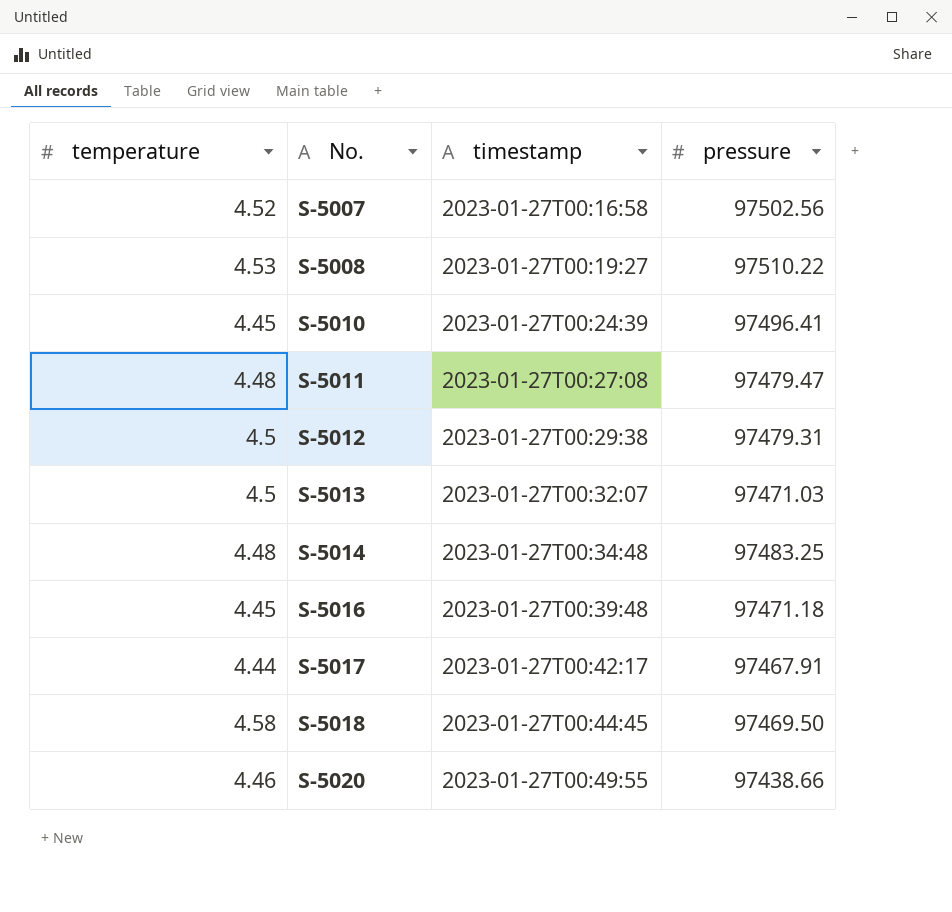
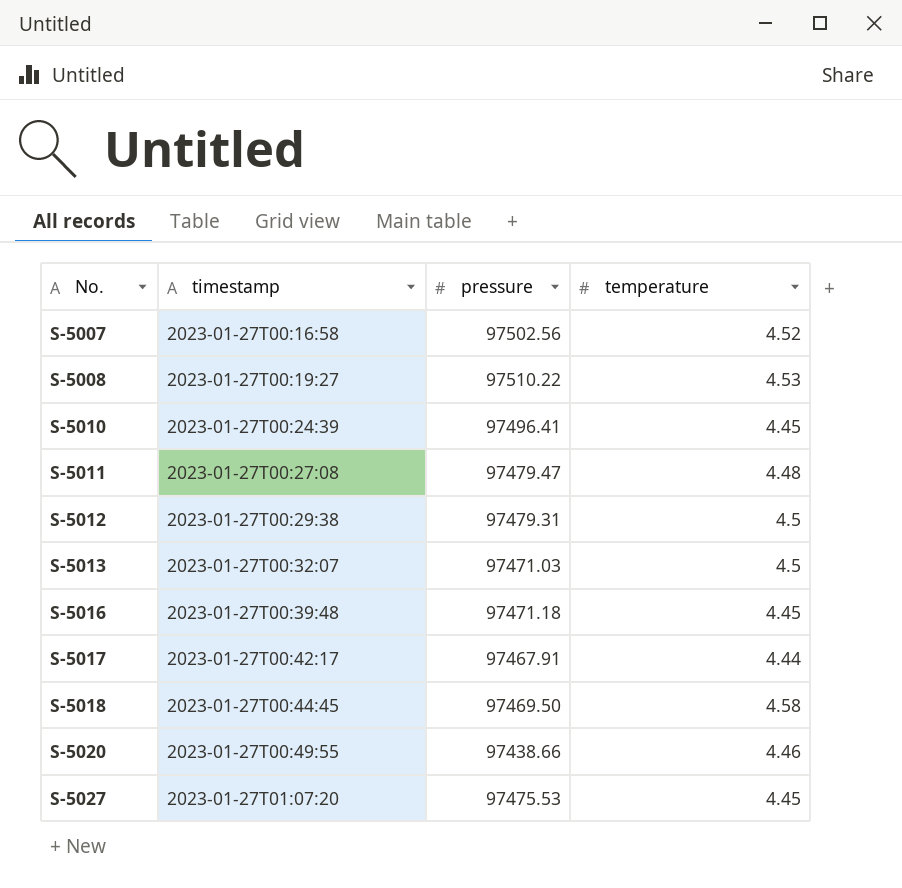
column temperature | position: 1 -> 4
row S-5014: 4.48 | 2023-01-27T00:34:48 | 97483.25 -> none
row S-5027: none -> 2023-01-27T01:07:20 | 97475.53 | 4.45

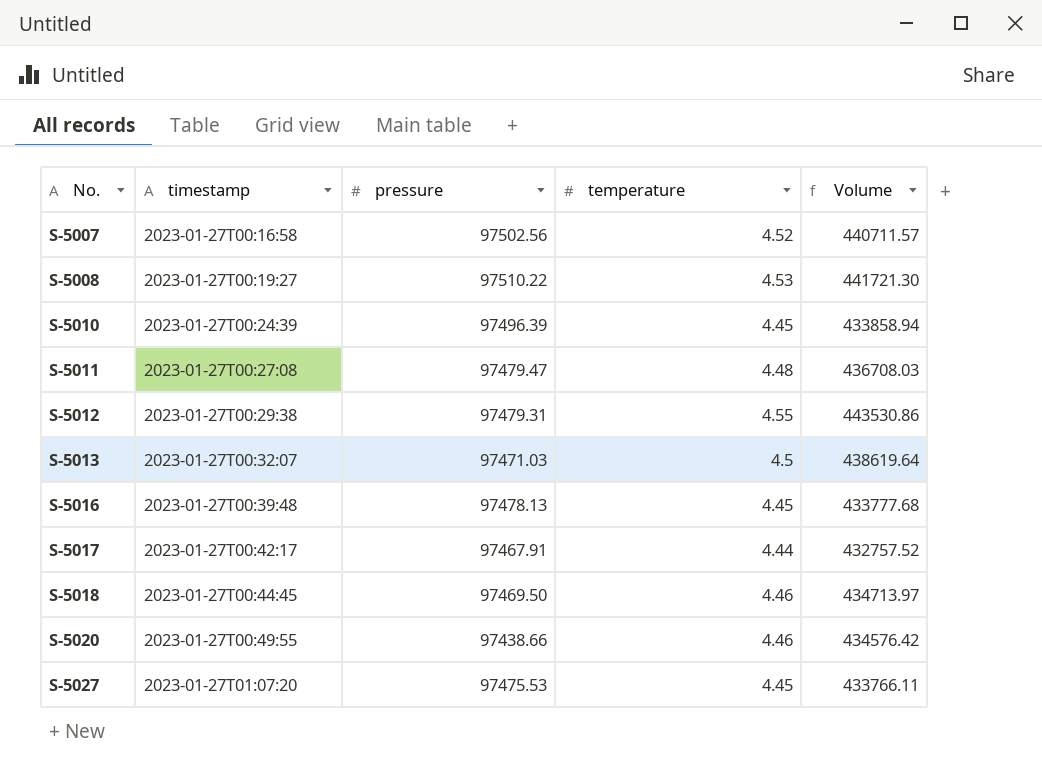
column Volume | formula: none -> [pressure] * [temperature]
S-5010 | pressure: 97496.41 -> 97496.39
S-5012 | temperature: 4.5 -> 4.55
S-5016 | pressure: 97471.18 -> 97478.13
S-5018 | temperature: 4.58 -> 4.46

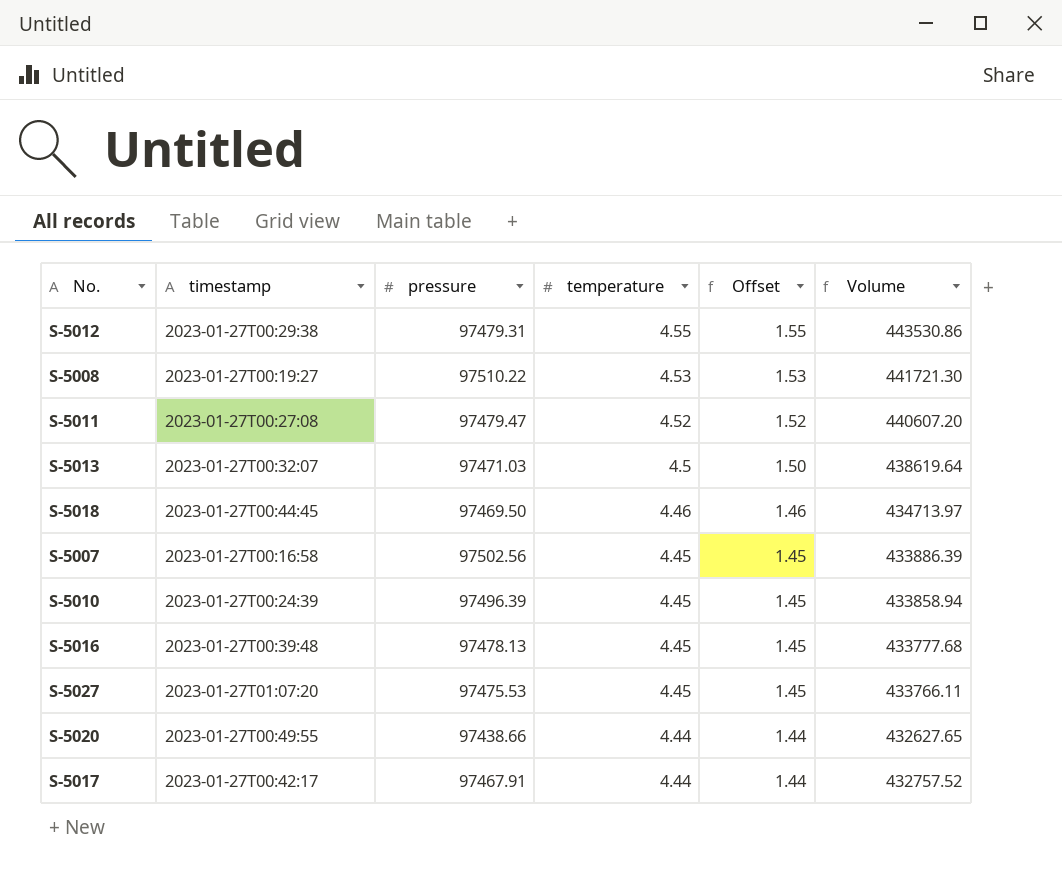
row order: No. ascending -> temperature descending
column Offset | formula: none -> [temperature] - 3
S-5011 | temperature: 4.48 -> 4.52
S-5011 | Volume: 436708.03 -> 440607.20
S-5007 | temperature: 4.52 -> 4.45
S-5007 | Volume: 440711.57 -> 433886.39
S-5020 | temperature: 4.46 -> 4.44
S-5020 | Volume: 434576.42 -> 432627.65

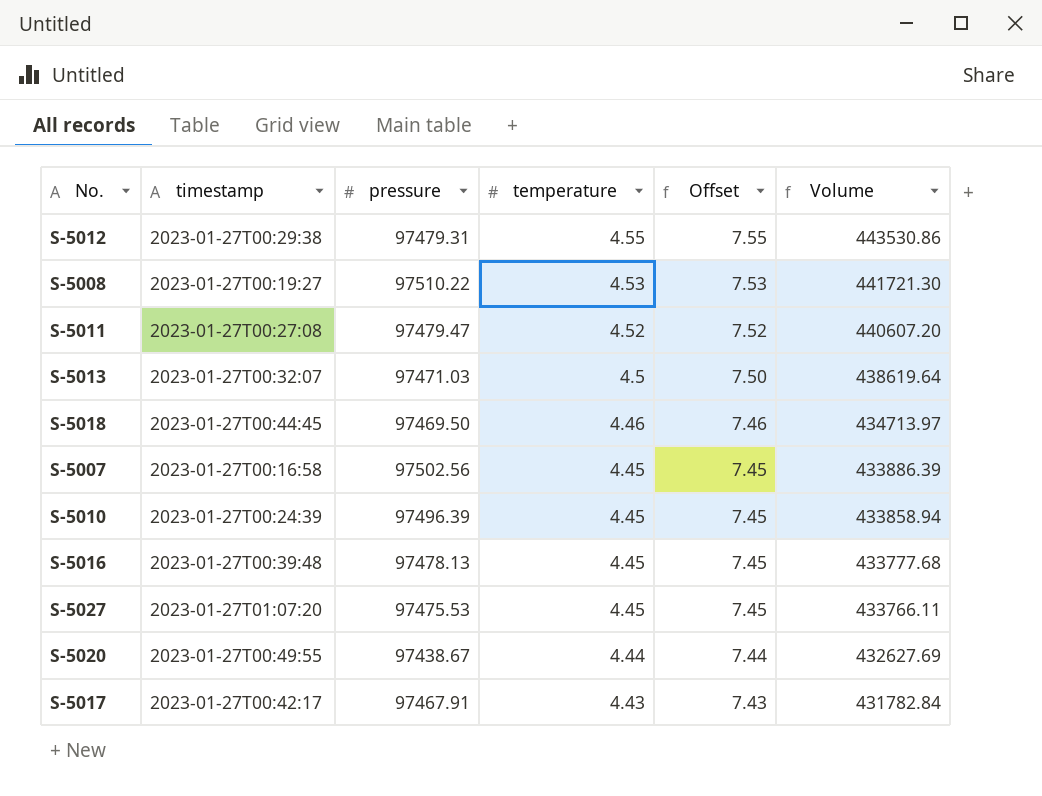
column Offset | formula: [temperature] - 3 -> [temperature] + 3
S-5020 | pressure: 97438.66 -> 97438.67
S-5020 | Volume: 432627.65 -> 432627.69
S-5017 | temperature: 4.44 -> 4.43
S-5017 | Volume: 432757.52 -> 431782.84

